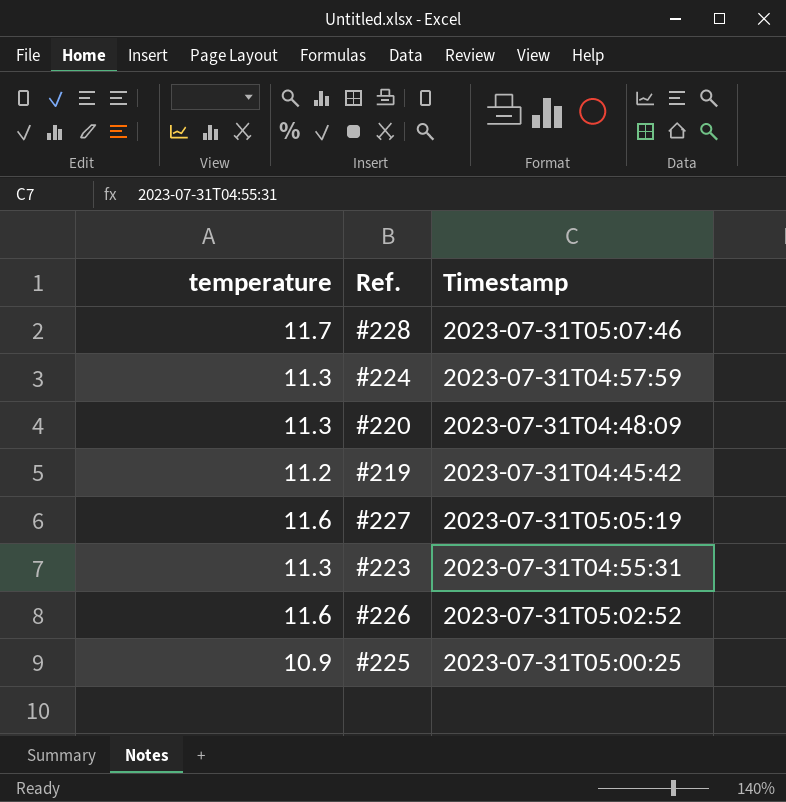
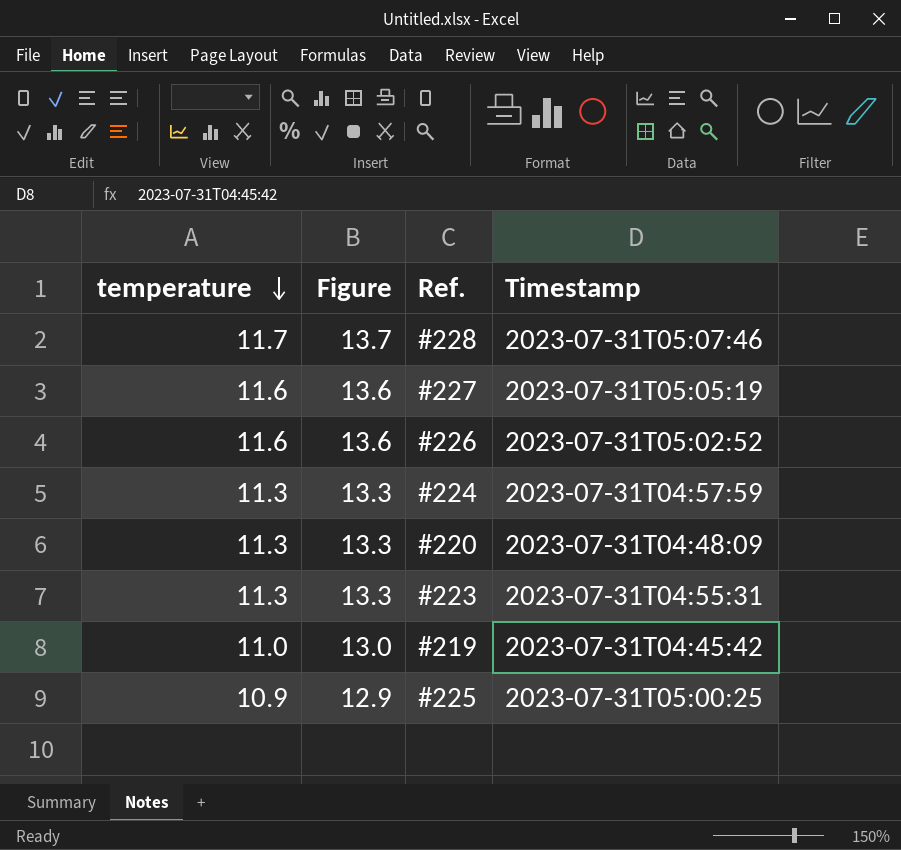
row order: none -> temperature descending
column Figure | formula: none -> [temperature] + 2
#219 | temperature: 11.2 -> 11.0

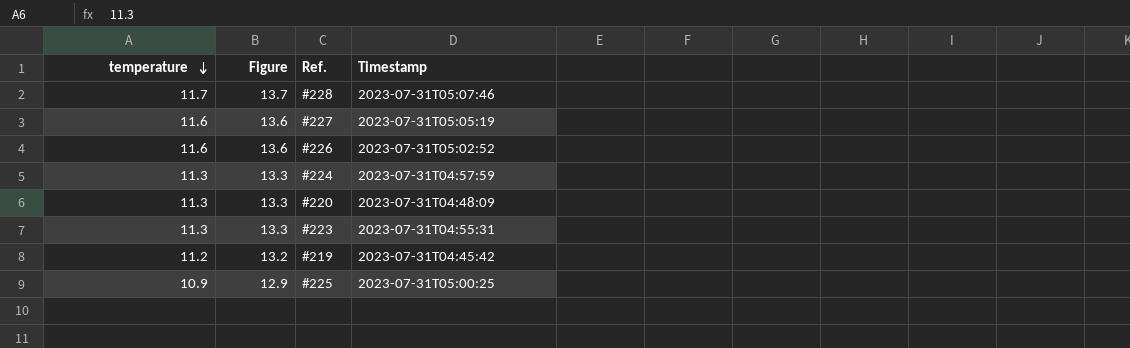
#219 | temperature: 11.0 -> 11.2
#219 | Figure: 13.0 -> 13.2

